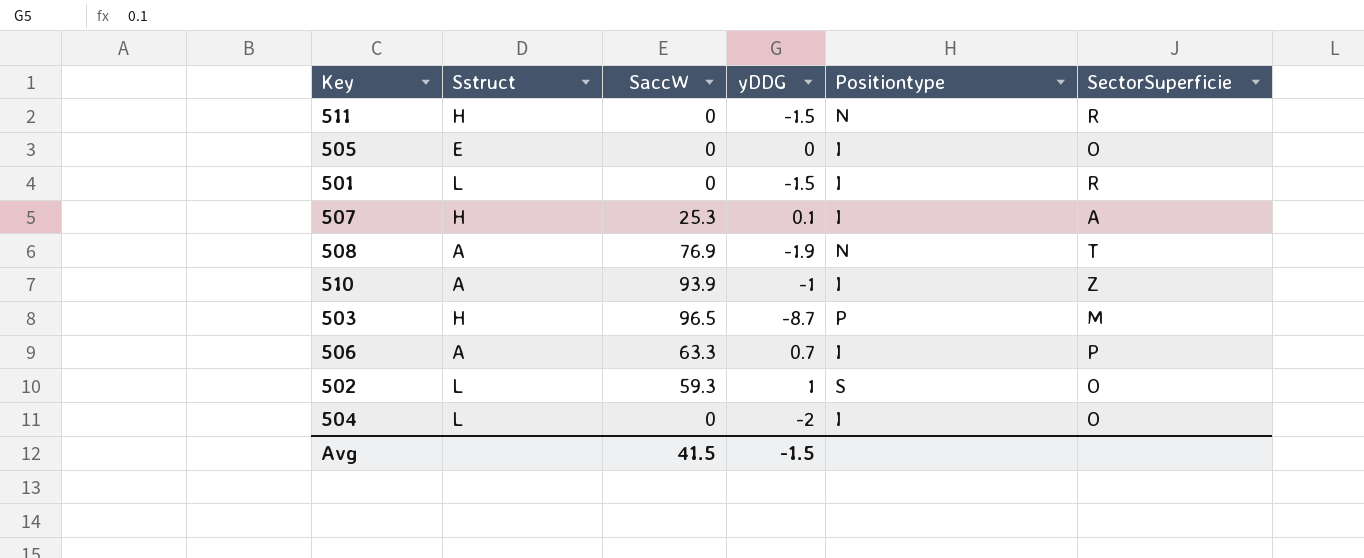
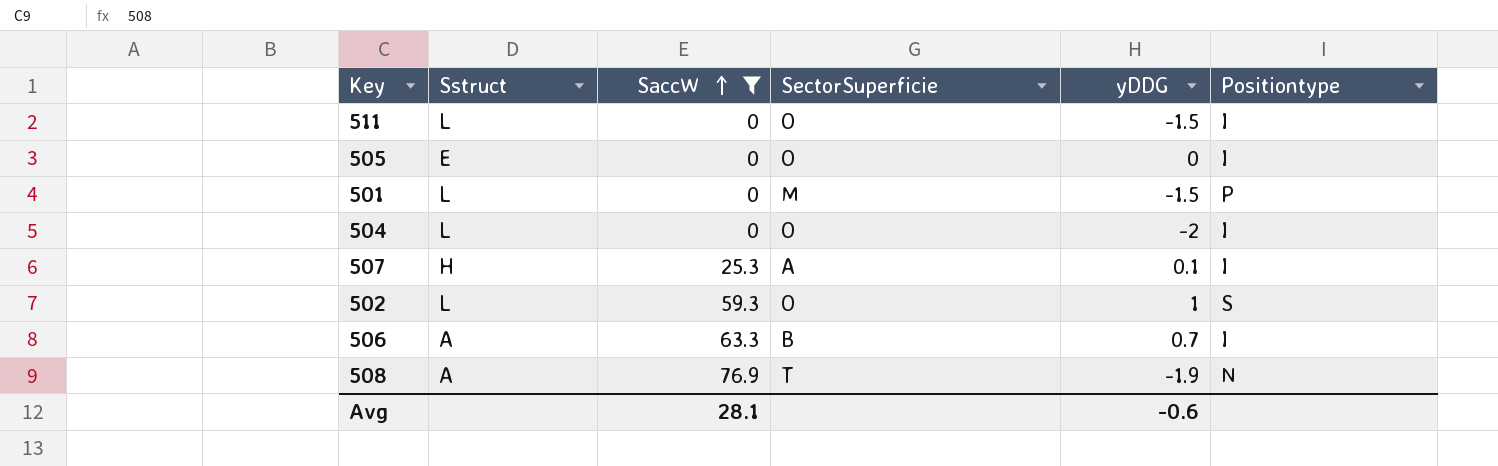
filter: none -> SaccW <= 76.9
row order: none -> SaccW ascending
column SectorSuperficie | position: 6 -> 4
511 | Sstruct: H -> L
511 | SectorSuperficie: R -> O
511 | Positiontype: N -> I
501 | SectorSuperficie: R -> M
501 | Positiontype: I -> P
506 | SectorSuperficie: P -> B
Avg | SaccW: 41.5 -> 28.1
Avg | yDDG: -1.5 -> -0.6

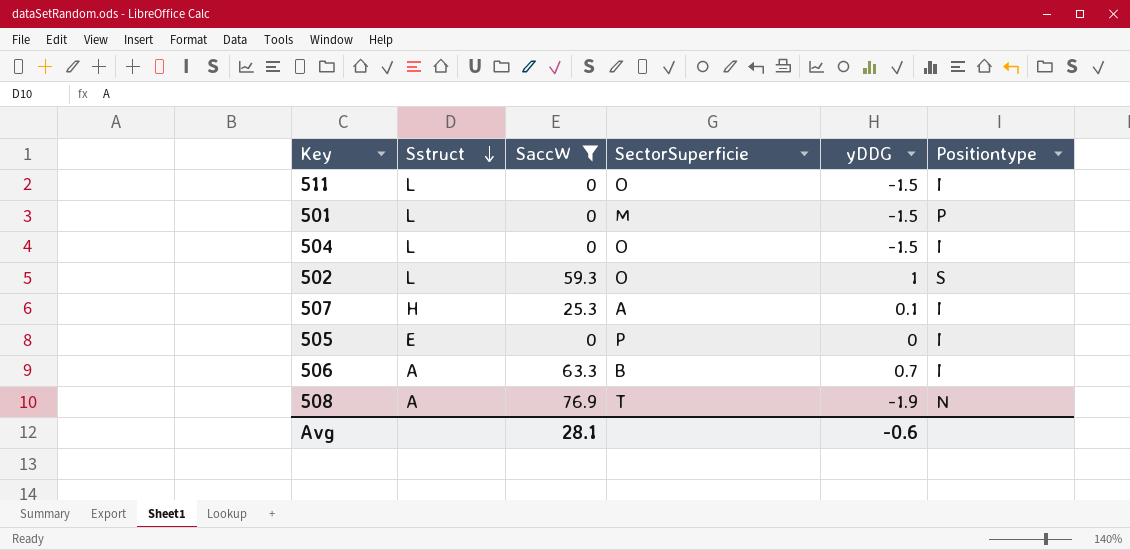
row order: SaccW ascending -> Sstruct descending
504 | yDDG: -2 -> -1.5
505 | SectorSuperficie: O -> P

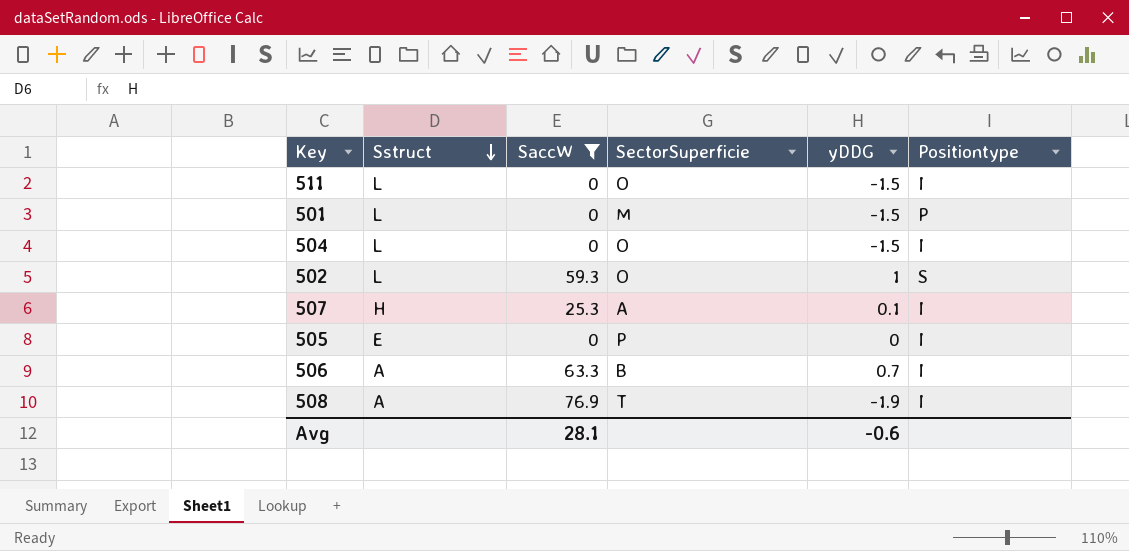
508 | Positiontype: N -> I

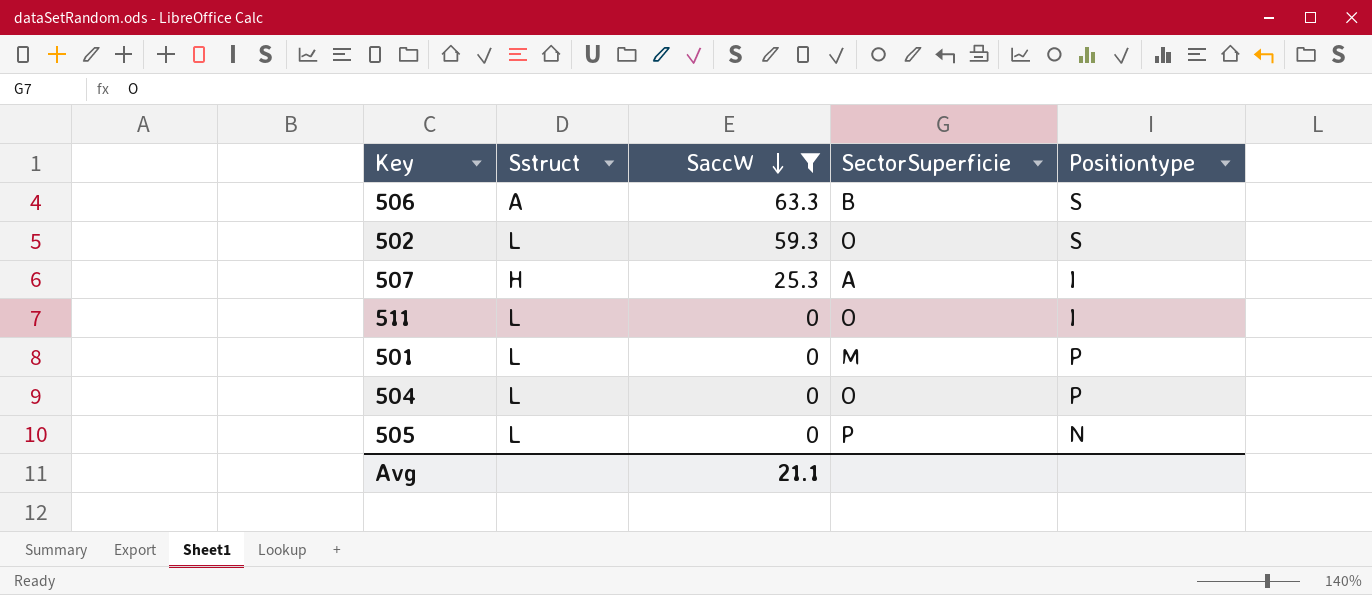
row order: Sstruct descending -> SaccW descending
column yDDG | position: 5 -> none
row 508: A | 76.9 | T | -1.9 | I -> none
506 | Positiontype: I -> S
504 | Positiontype: I -> P
505 | Sstruct: E -> L
505 | Positiontype: I -> N
Avg | SaccW: 28.1 -> 21.1

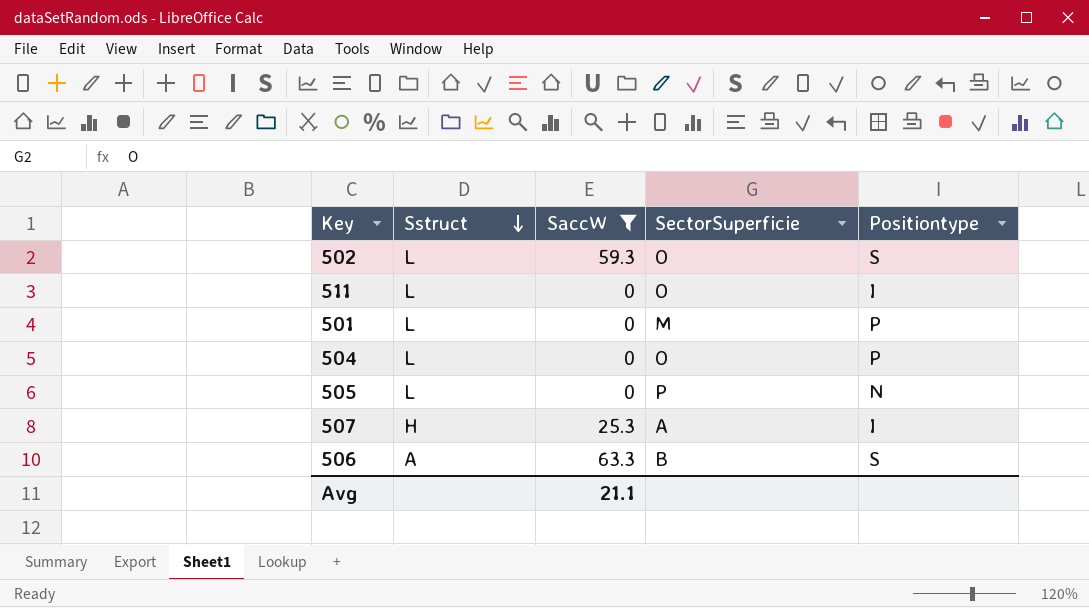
row order: SaccW descending -> Sstruct descending

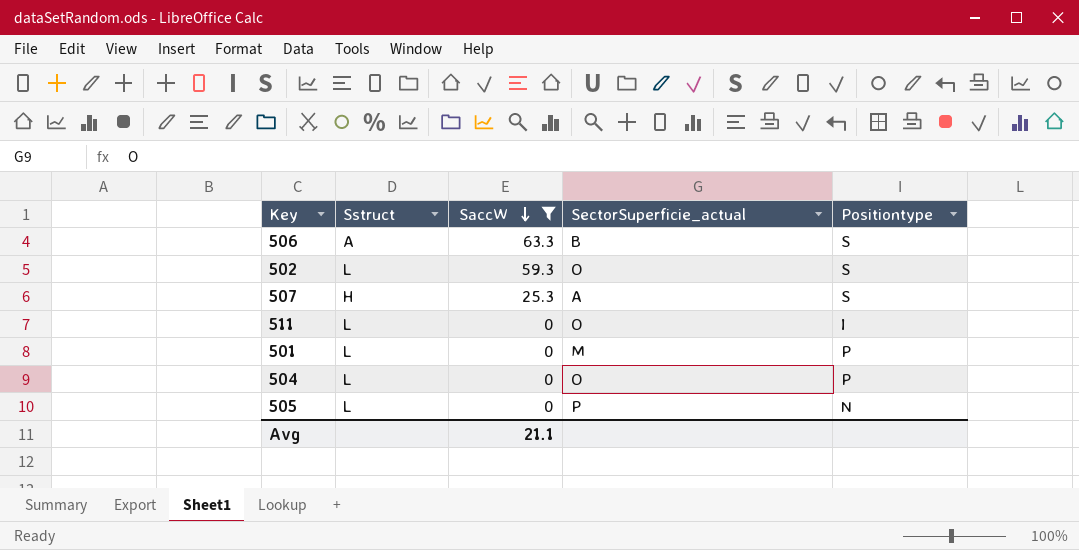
row order: Sstruct descending -> SaccW descending
column name: SectorSuperficie -> SectorSuperficie_actual
507 | Positiontype: I -> S

